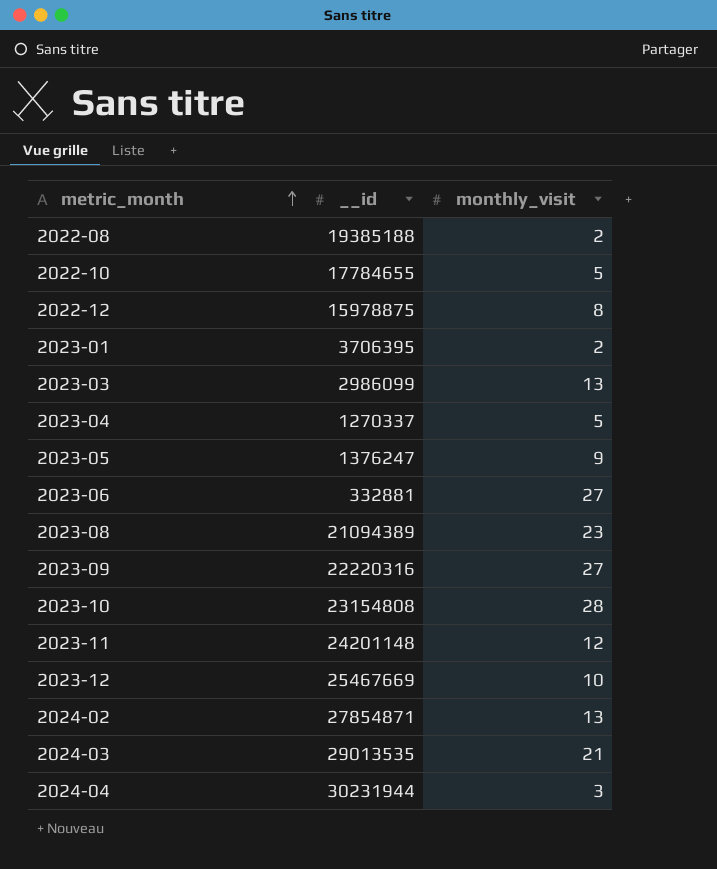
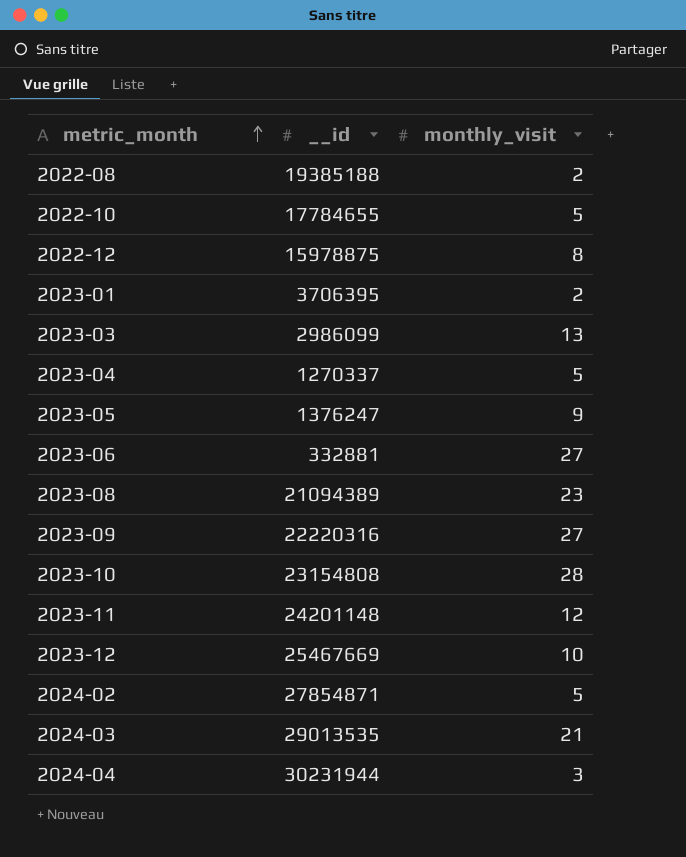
2024-02 | monthly_visit: 13 -> 5

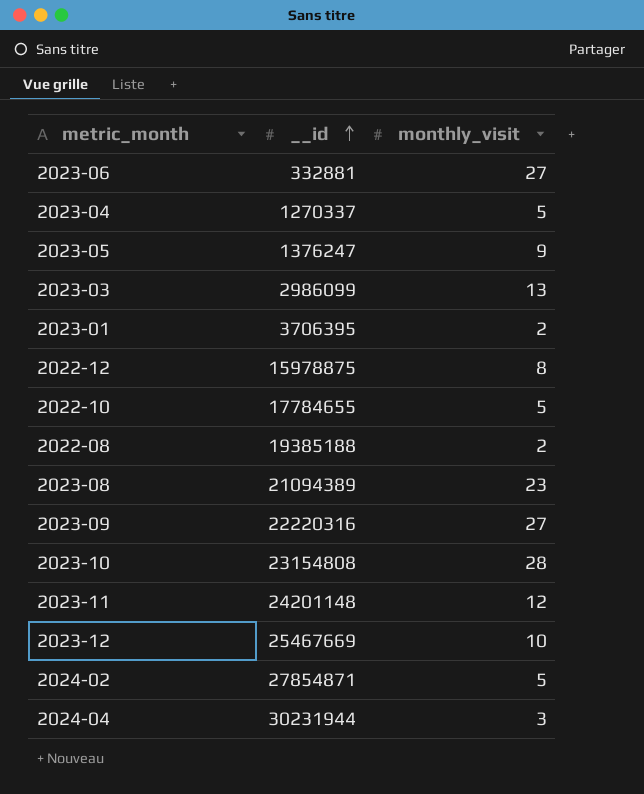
row order: metric_month ascending -> __id ascending
row 2024-03: 29013535 | 21 -> none

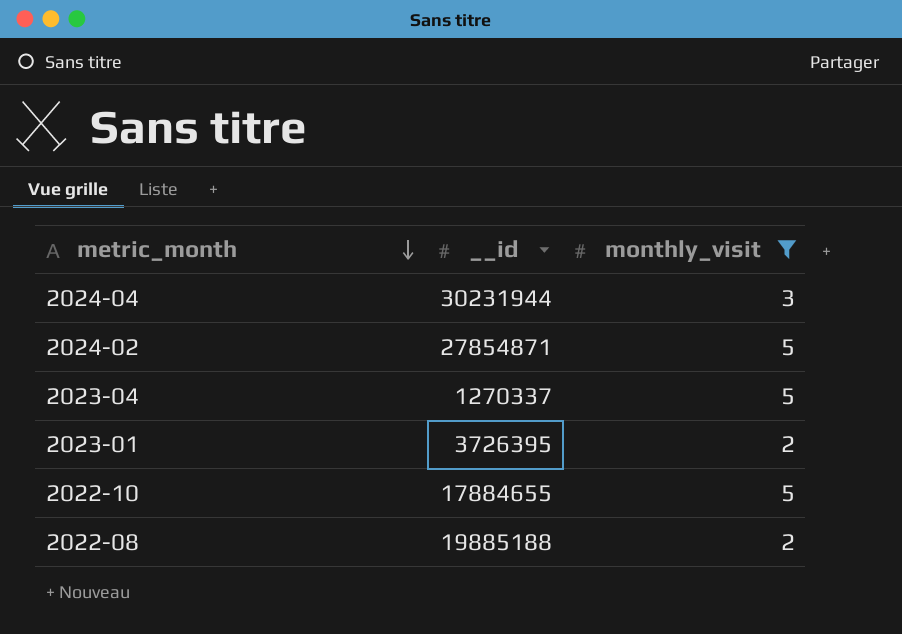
filter: none -> monthly_visit <= 5
row order: __id ascending -> metric_month descending
2023-01 | __id: 3706395 -> 3726395
2022-10 | __id: 17784655 -> 17884655
2022-08 | __id: 19385188 -> 19885188

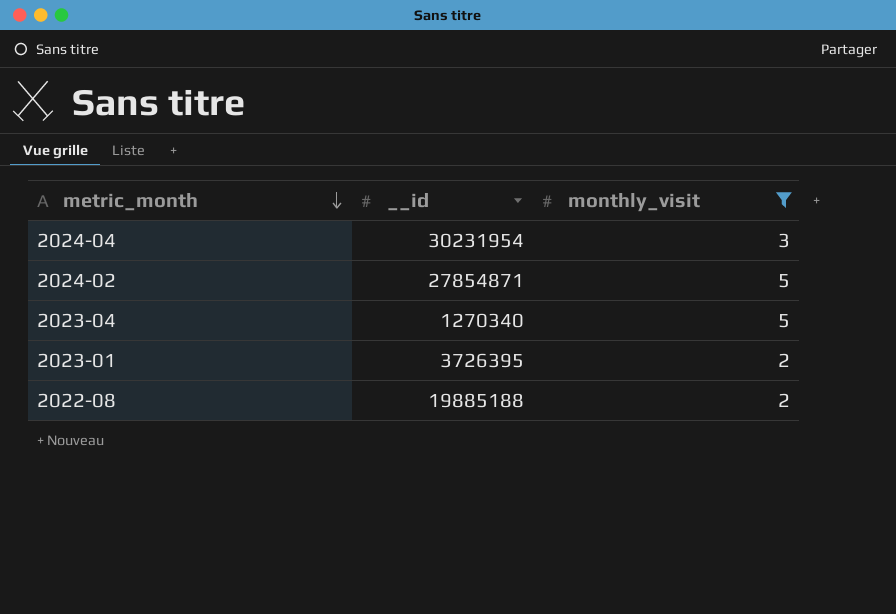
row 2022-10: 17884655 | 5 -> none
2024-04 | __id: 30231944 -> 30231954
2023-04 | __id: 1270337 -> 1270340

